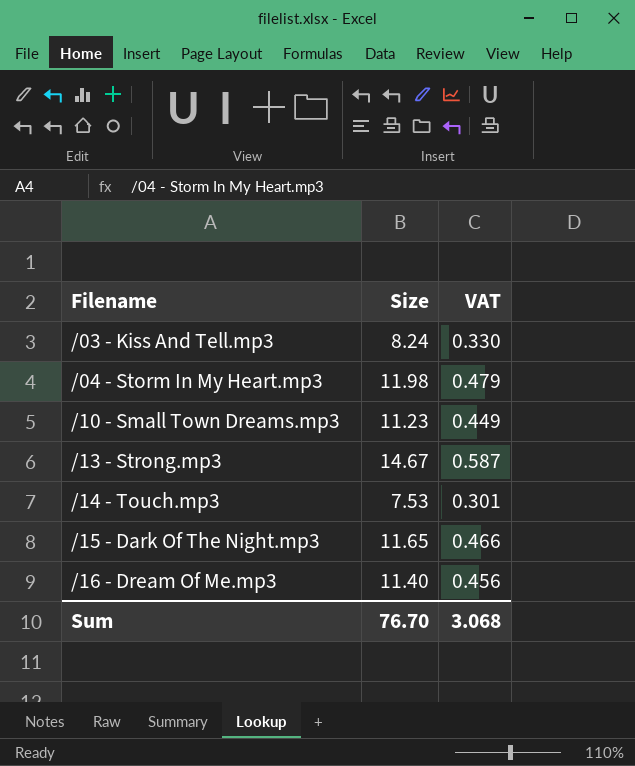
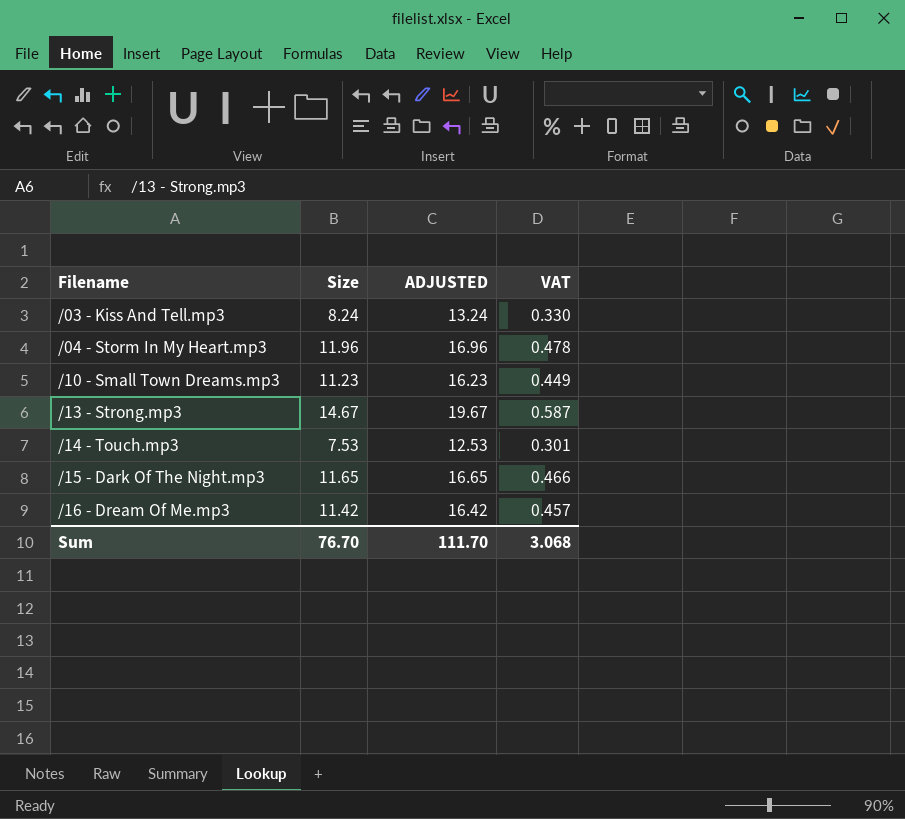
column ADJUSTED | formula: none -> [Size] + 5
/04 - Storm In My Heart.mp3 | Size: 11.98 -> 11.96
/04 - Storm In My Heart.mp3 | VAT: 0.479 -> 0.478
/16 - Dream Of Me.mp3 | Size: 11.40 -> 11.42
/16 - Dream Of Me.mp3 | VAT: 0.456 -> 0.457

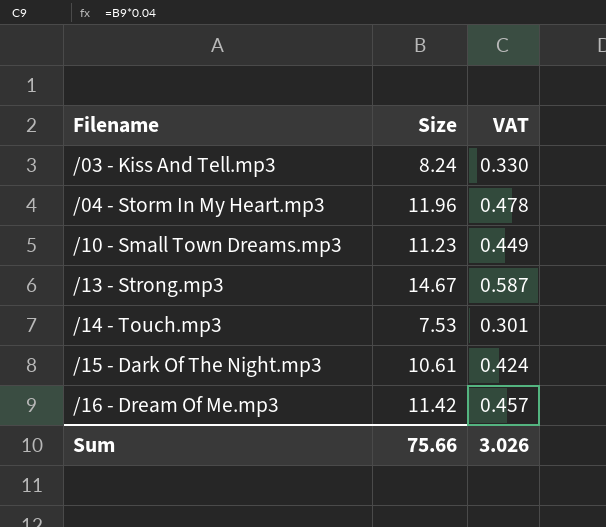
column ADJUSTED | formula: [Size] + 5 -> none
/15 - Dark Of The Night.mp3 | Size: 11.65 -> 10.61
/15 - Dark Of The Night.mp3 | VAT: 0.466 -> 0.424
Sum | Size: 76.70 -> 75.66
Sum | VAT: 3.068 -> 3.026

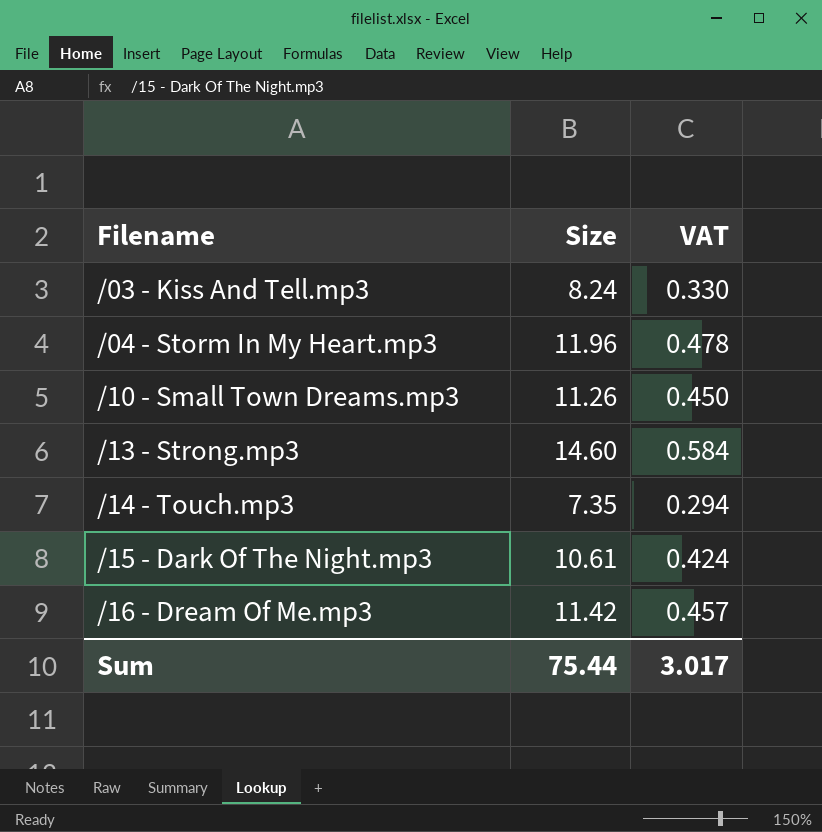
/10 - Small Town Dreams.mp3 | Size: 11.23 -> 11.26
/10 - Small Town Dreams.mp3 | VAT: 0.449 -> 0.450
/13 - Strong.mp3 | Size: 14.67 -> 14.60
/13 - Strong.mp3 | VAT: 0.587 -> 0.584
/14 - Touch.mp3 | Size: 7.53 -> 7.35
/14 - Touch.mp3 | VAT: 0.301 -> 0.294
Sum | Size: 75.66 -> 75.44
Sum | VAT: 3.026 -> 3.017

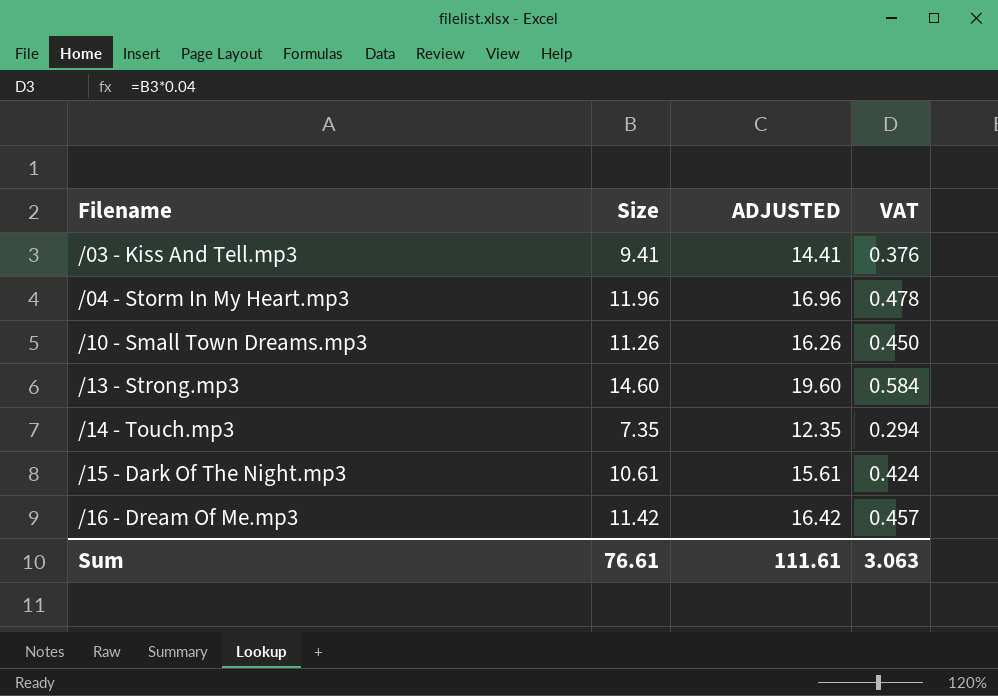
column ADJUSTED | formula: none -> [Size] + 5
/03 - Kiss And Tell.mp3 | Size: 8.24 -> 9.41
/03 - Kiss And Tell.mp3 | VAT: 0.330 -> 0.376
Sum | Size: 75.44 -> 76.61
Sum | VAT: 3.017 -> 3.063

